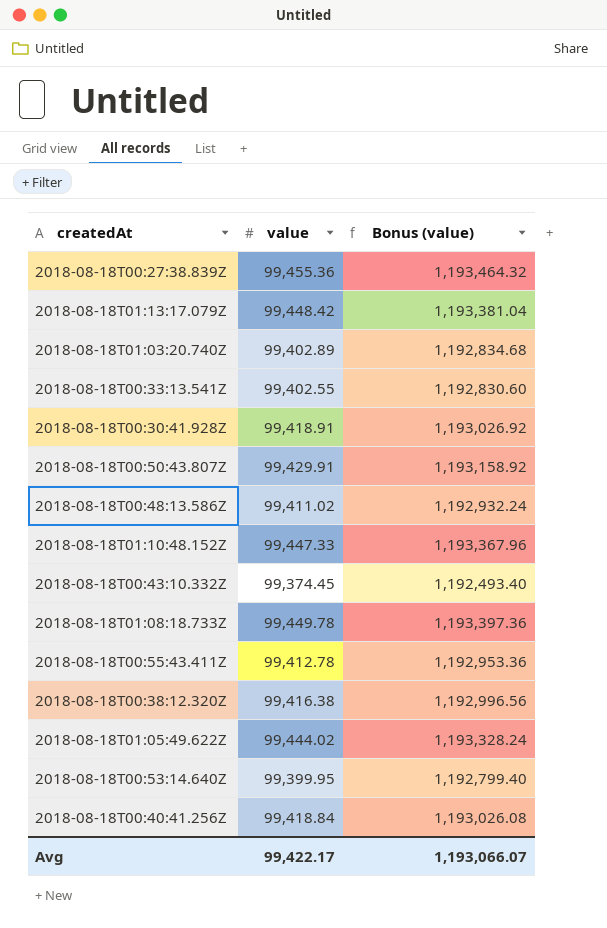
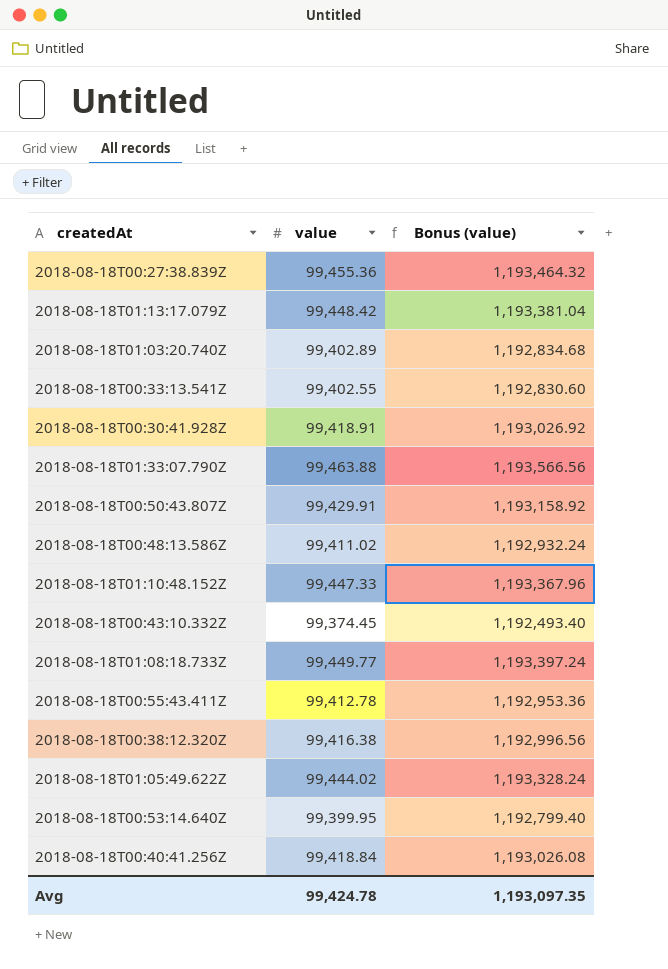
row 2018-08-18T01:33:07.790Z: none -> 99,463.88 | 1,193,566.56
2018-08-18T01:08:18.733Z | value: 99,449.78 -> 99,449.77
2018-08-18T01:08:18.733Z | Bonus (value): 1,193,397.36 -> 1,193,397.24
Avg | value: 99,422.17 -> 99,424.78
Avg | Bonus (value): 1,193,066.07 -> 1,193,097.35

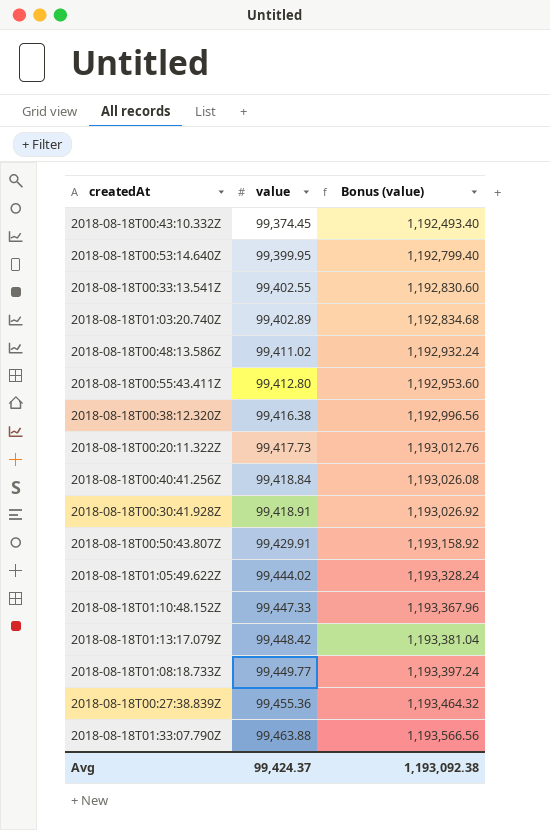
row order: none -> value ascending
2018-08-18T00:55:43.411Z | value: 99,412.78 -> 99,412.80
2018-08-18T00:55:43.411Z | Bonus (value): 1,192,953.36 -> 1,192,953.60
row 2018-08-18T00:20:11.322Z: none -> 99,417.73 | 1,193,012.76
Avg | value: 99,424.78 -> 99,424.37
Avg | Bonus (value): 1,193,097.35 -> 1,193,092.38

